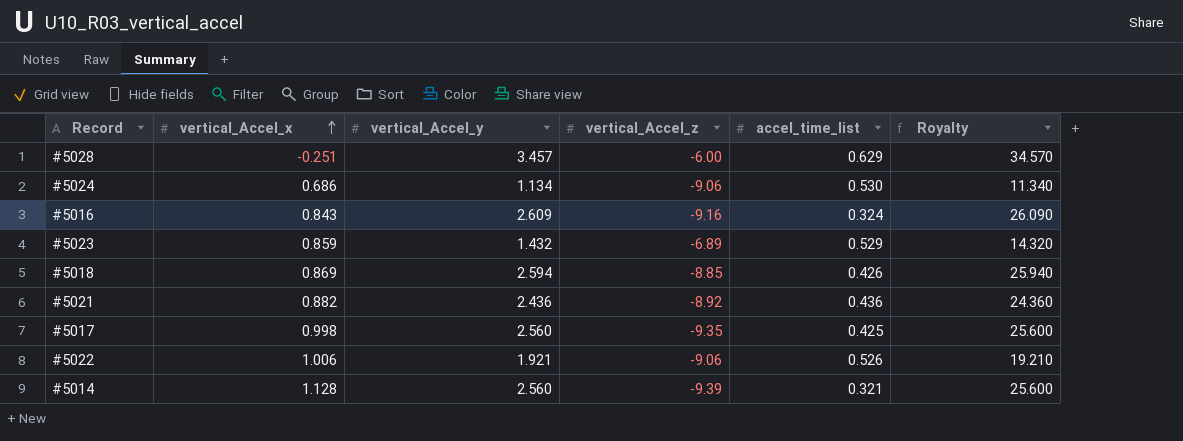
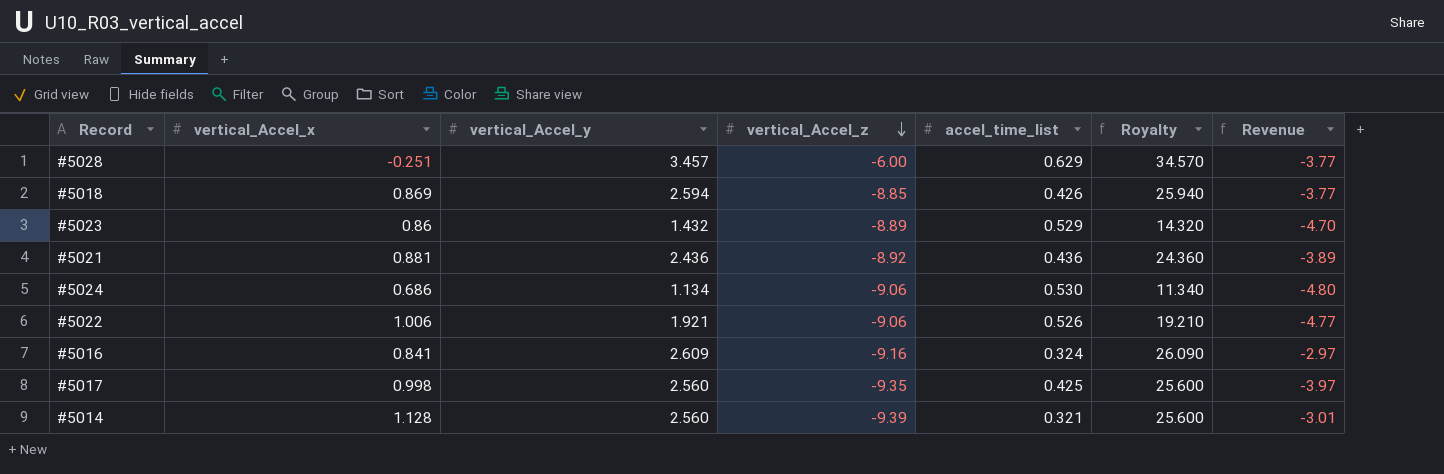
row order: vertical_Accel_x ascending -> vertical_Accel_z descending
column Revenue | formula: none -> [vertical_Accel_z] * [accel_time_list]
#5023 | vertical_Accel_x: 0.859 -> 0.86
#5023 | vertical_Accel_z: -6.89 -> -8.89
#5021 | vertical_Accel_x: 0.882 -> 0.881
#5016 | vertical_Accel_x: 0.843 -> 0.841

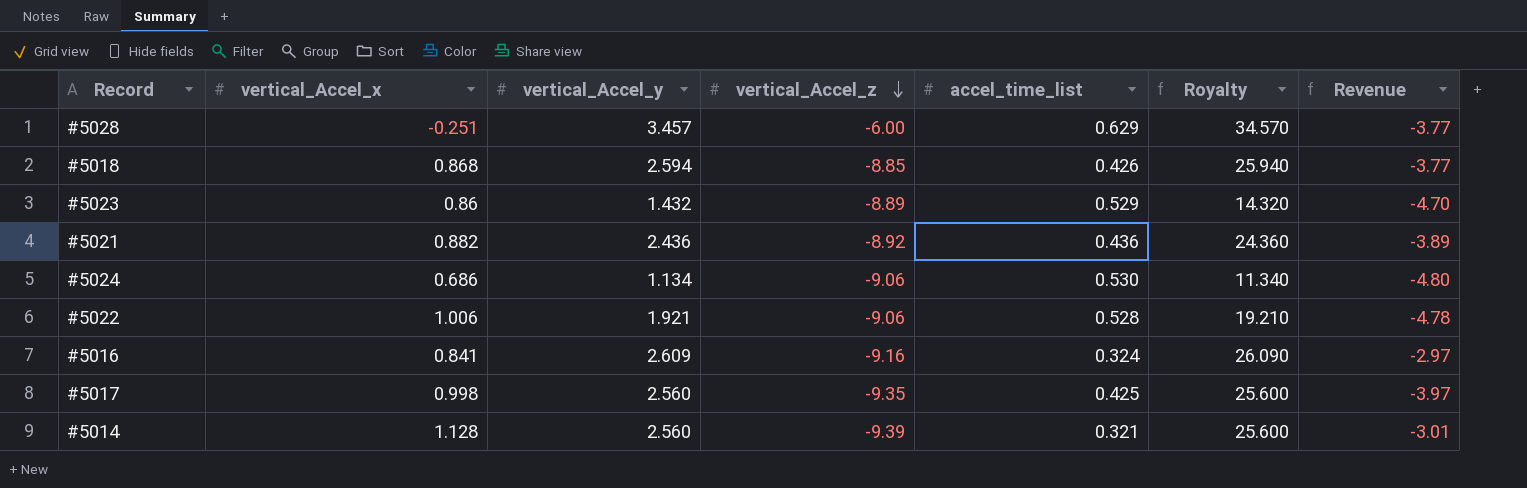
#5018 | vertical_Accel_x: 0.869 -> 0.868
#5021 | vertical_Accel_x: 0.881 -> 0.882
#5022 | accel_time_list: 0.526 -> 0.528
#5022 | Revenue: -4.77 -> -4.78

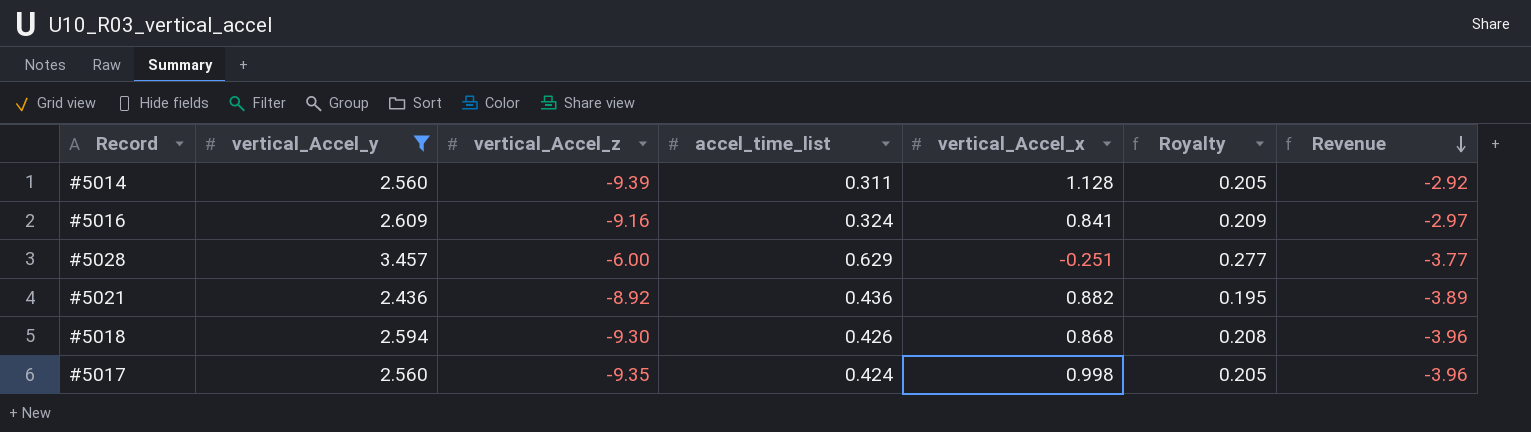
filter: none -> vertical_Accel_y >= 2.436
row order: vertical_Accel_z descending -> Revenue descending
column vertical_Accel_x | position: 2 -> 5
column Royalty | formula: [vertical_Accel_y] * 10 -> [vertical_Accel_y] * 0.08
#5014 | accel_time_list: 0.321 -> 0.311
#5014 | Revenue: -3.01 -> -2.92
#5018 | vertical_Accel_z: -8.85 -> -9.30
#5018 | Revenue: -3.77 -> -3.96
#5017 | accel_time_list: 0.425 -> 0.424
#5017 | Revenue: -3.97 -> -3.96

